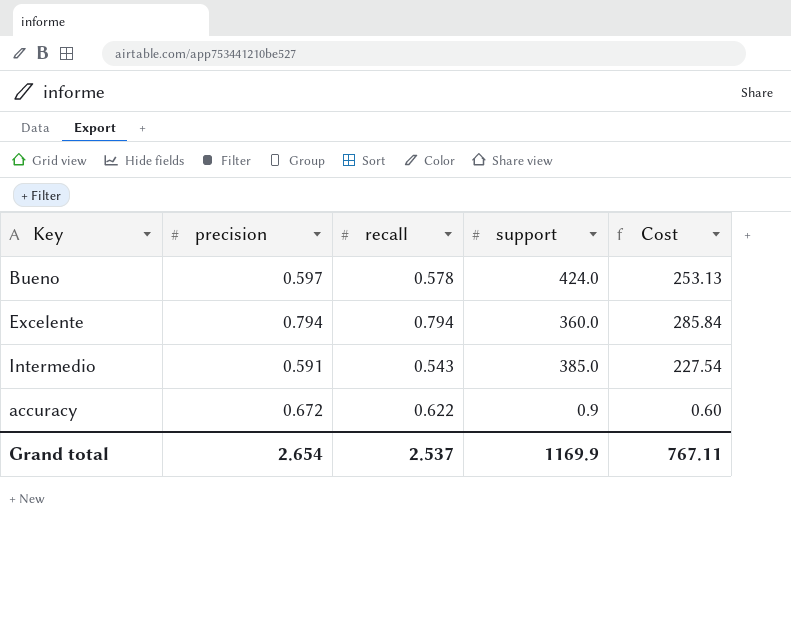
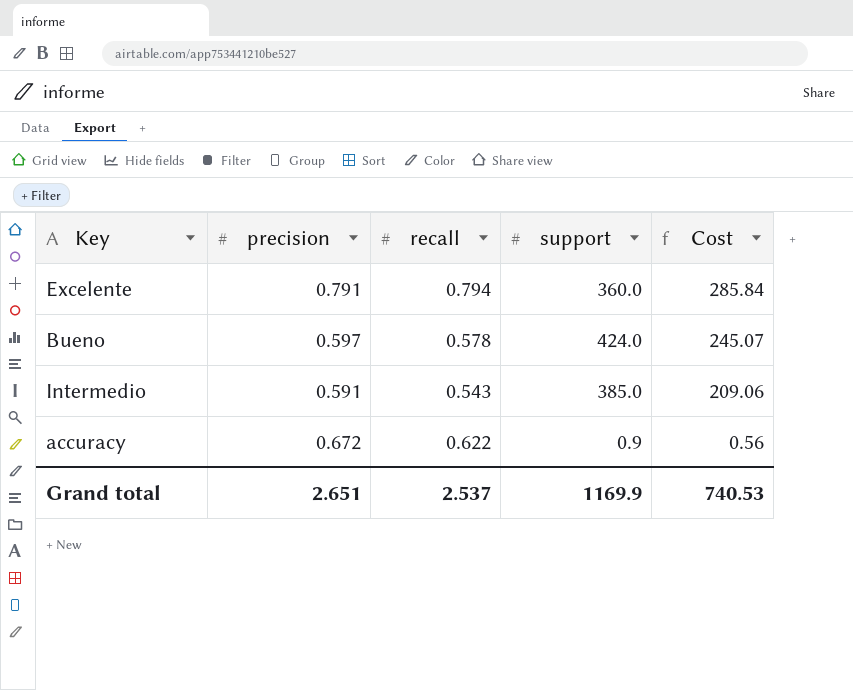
row order: none -> Cost descending
column Cost | formula: [precision] * [support] -> [recall] * [support]
Excelente | precision: 0.794 -> 0.791
Grand total | precision: 2.654 -> 2.651
Grand total | Cost: 767.11 -> 740.53

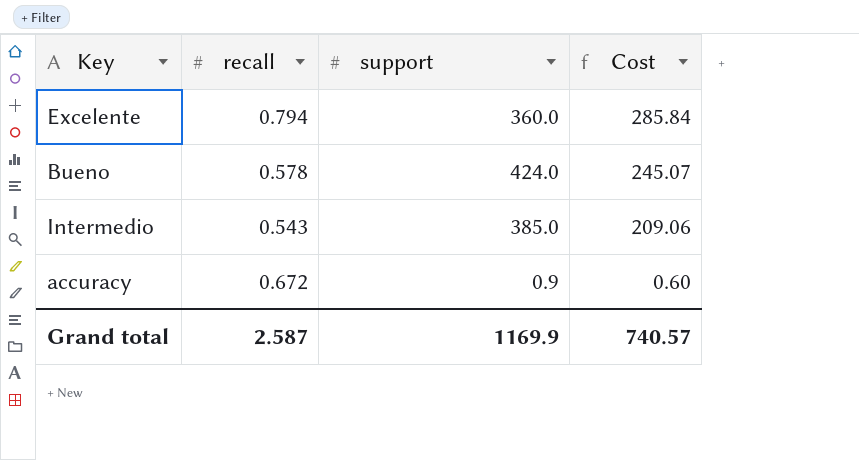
column precision | position: 2 -> none
accuracy | recall: 0.622 -> 0.672
accuracy | Cost: 0.56 -> 0.60
Grand total | recall: 2.537 -> 2.587
Grand total | Cost: 740.53 -> 740.57

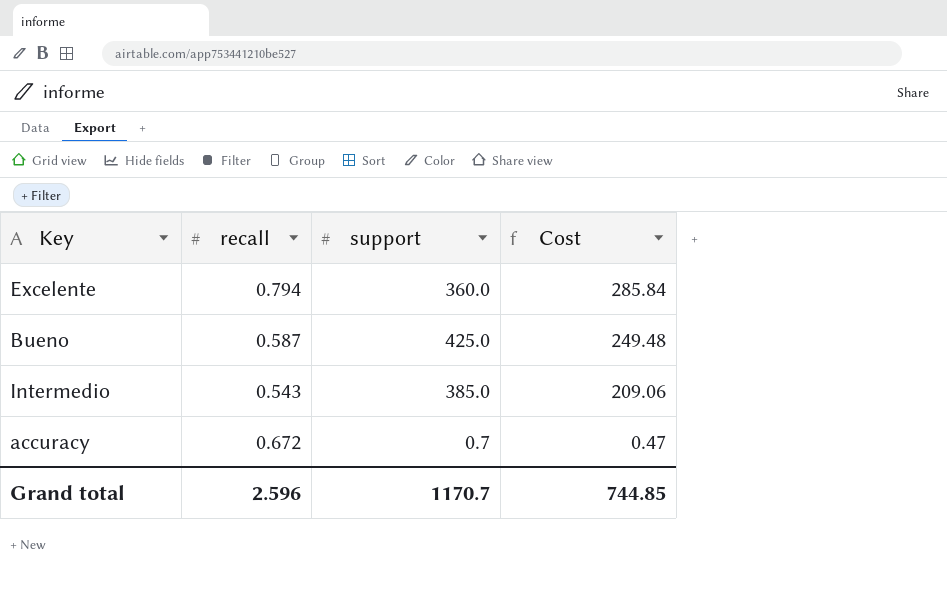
Bueno | recall: 0.578 -> 0.587
Bueno | support: 424.0 -> 425.0
Bueno | Cost: 245.07 -> 249.48
accuracy | support: 0.9 -> 0.7
accuracy | Cost: 0.60 -> 0.47
Grand total | recall: 2.587 -> 2.596
Grand total | support: 1169.9 -> 1170.7
Grand total | Cost: 740.57 -> 744.85

